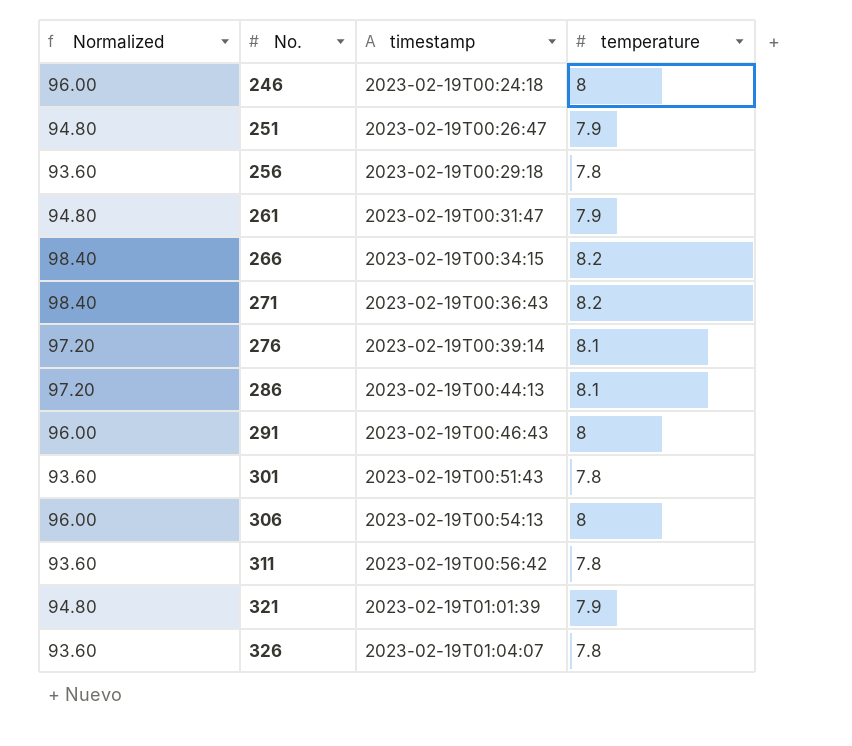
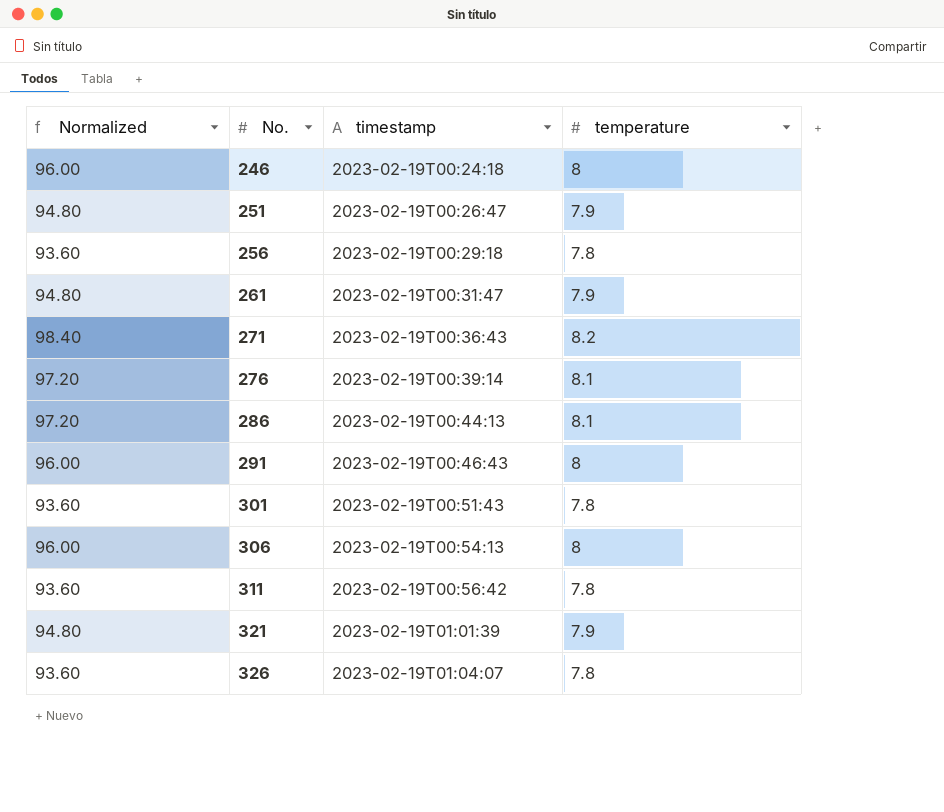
row 266: 98.40 | 2023-02-19T00:34:15 | 8.2 -> none

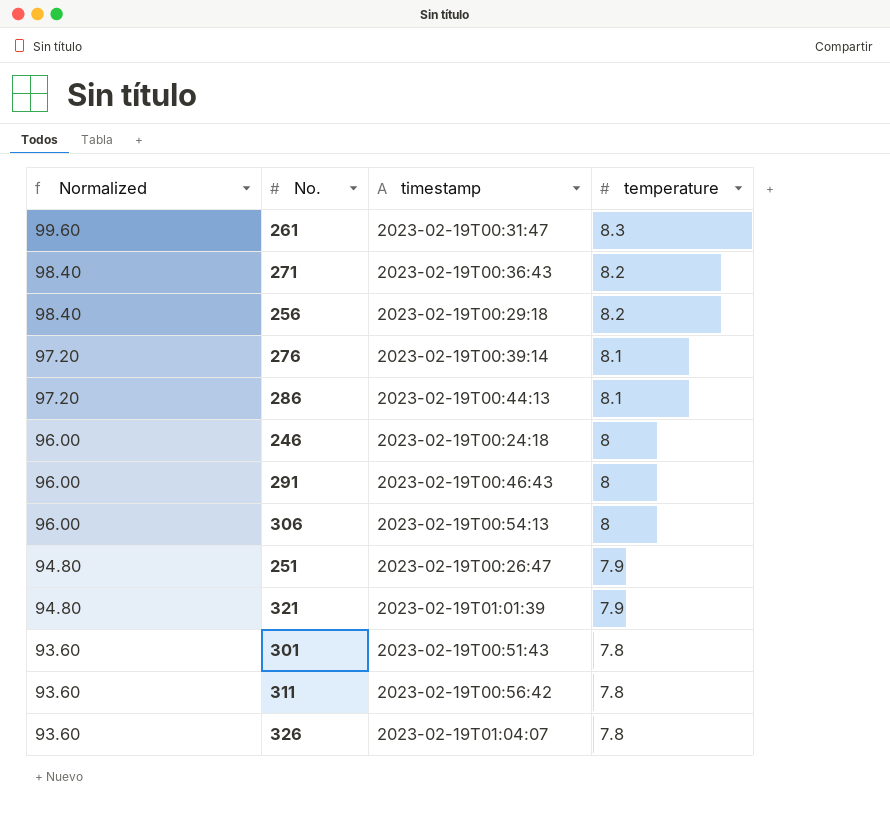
row order: No. ascending -> Normalized descending
261 | Normalized: 94.80 -> 99.60
261 | temperature: 7.9 -> 8.3
256 | Normalized: 93.60 -> 98.40
256 | temperature: 7.8 -> 8.2

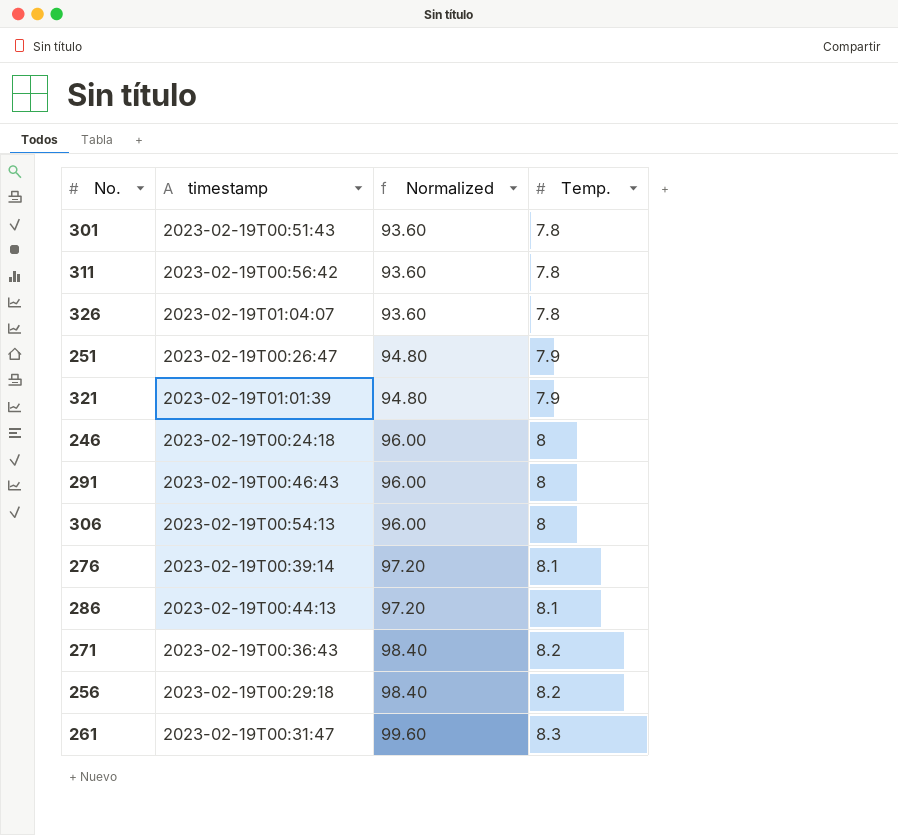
row order: Normalized descending -> Normalized ascending
column Normalized | position: 1 -> 3
column name: temperature -> Temp.

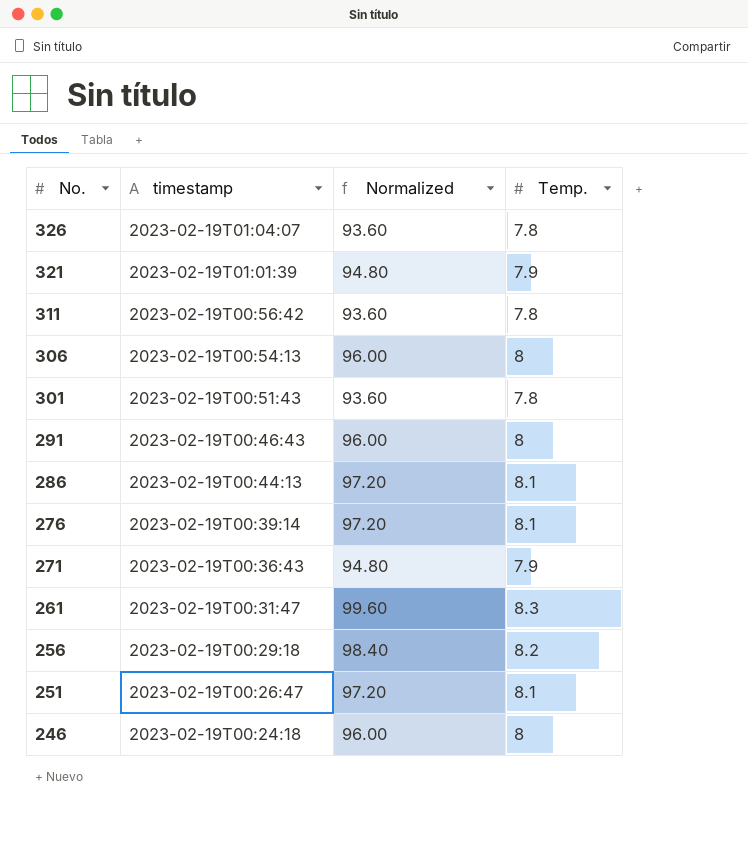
row order: Normalized ascending -> No. descending
271 | Normalized: 98.40 -> 94.80
271 | Temp.: 8.2 -> 7.9
251 | Normalized: 94.80 -> 97.20
251 | Temp.: 7.9 -> 8.1

